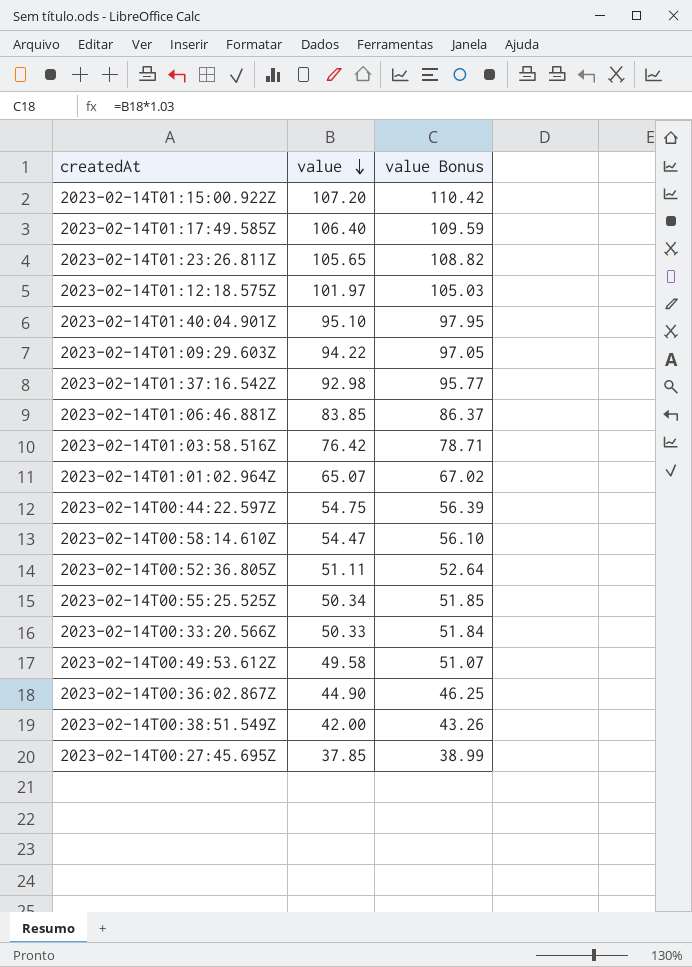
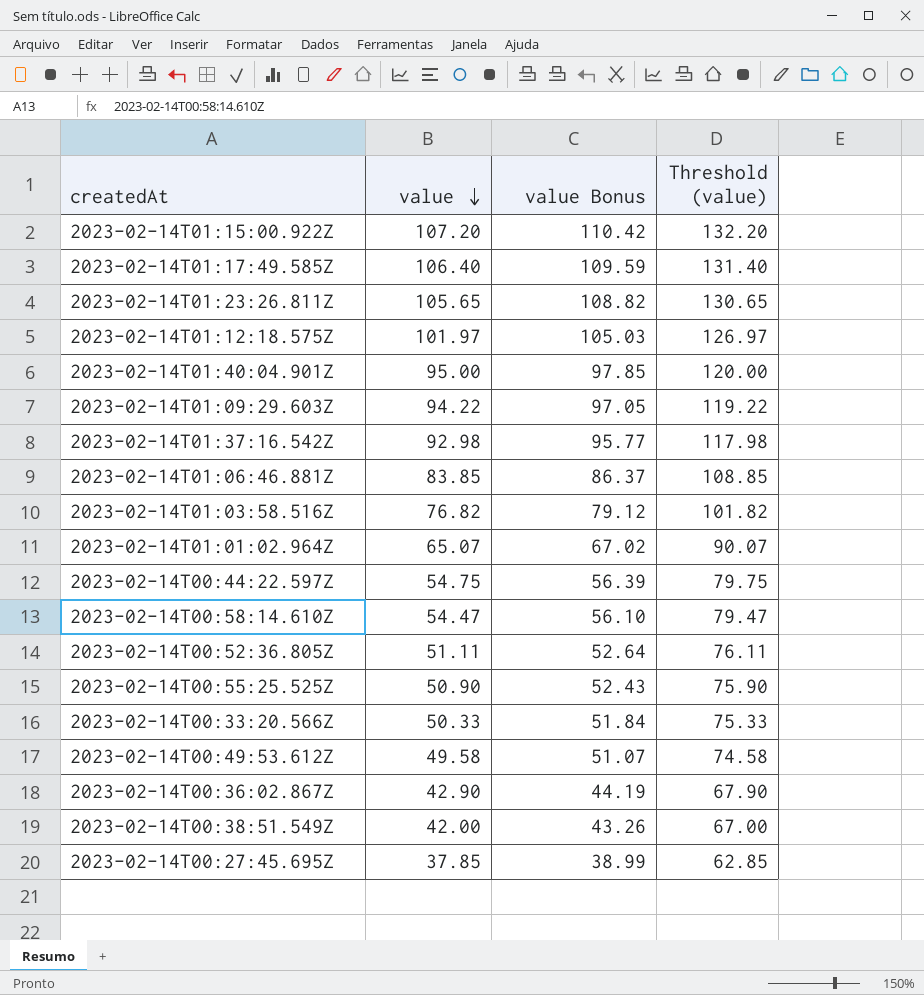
column Threshold (value) | formula: none -> [value] + 25
2023-02-14T01:40:04.901Z | value: 95.10 -> 95.00
2023-02-14T01:40:04.901Z | value Bonus: 97.95 -> 97.85
2023-02-14T01:03:58.516Z | value: 76.42 -> 76.82
2023-02-14T01:03:58.516Z | value Bonus: 78.71 -> 79.12
2023-02-14T00:55:25.525Z | value: 50.34 -> 50.90
2023-02-14T00:55:25.525Z | value Bonus: 51.85 -> 52.43
2023-02-14T00:36:02.867Z | value: 44.90 -> 42.90
2023-02-14T00:36:02.867Z | value Bonus: 46.25 -> 44.19

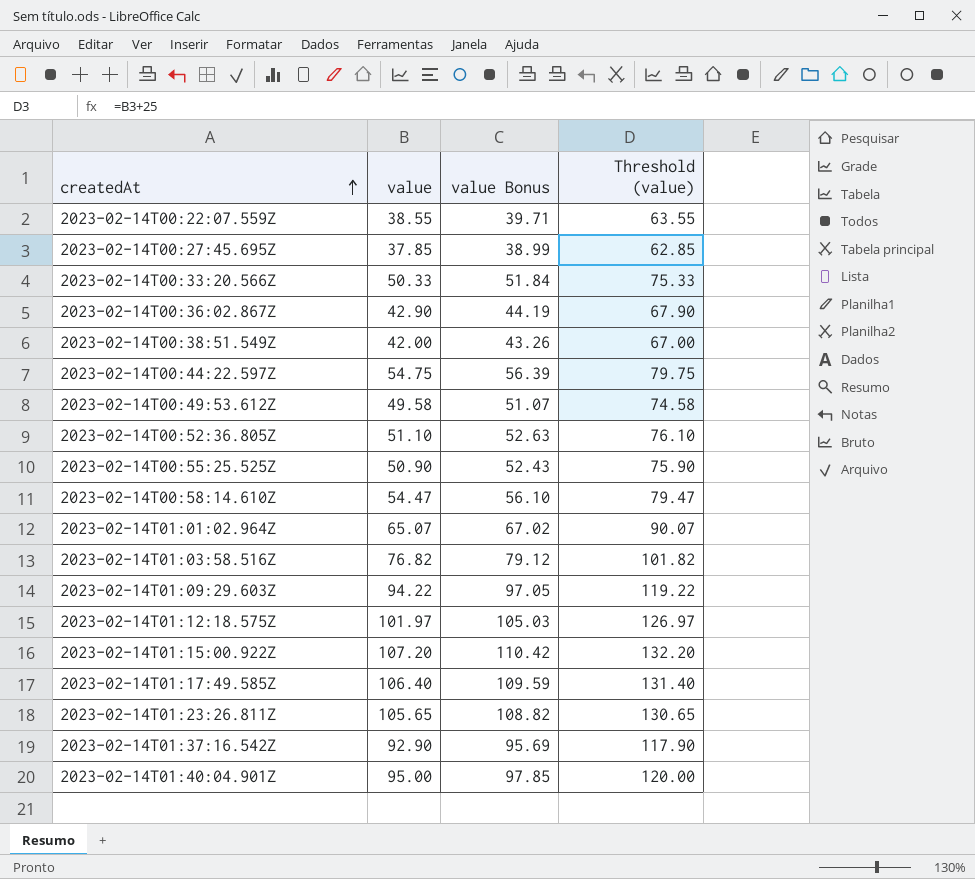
row order: value descending -> createdAt ascending
row 2023-02-14T01:06:46.881Z: 83.85 | 86.37 | 108.85 -> none
row 2023-02-14T00:22:07.559Z: none -> 38.55 | 39.71 | 63.55
2023-02-14T00:52:36.805Z | value: 51.11 -> 51.10
2023-02-14T00:52:36.805Z | value Bonus: 52.64 -> 52.63
2023-02-14T00:52:36.805Z | Threshold (value): 76.11 -> 76.10
2023-02-14T01:37:16.542Z | value: 92.98 -> 92.90
2023-02-14T01:37:16.542Z | value Bonus: 95.77 -> 95.69
2023-02-14T01:37:16.542Z | Threshold (value): 117.98 -> 117.90

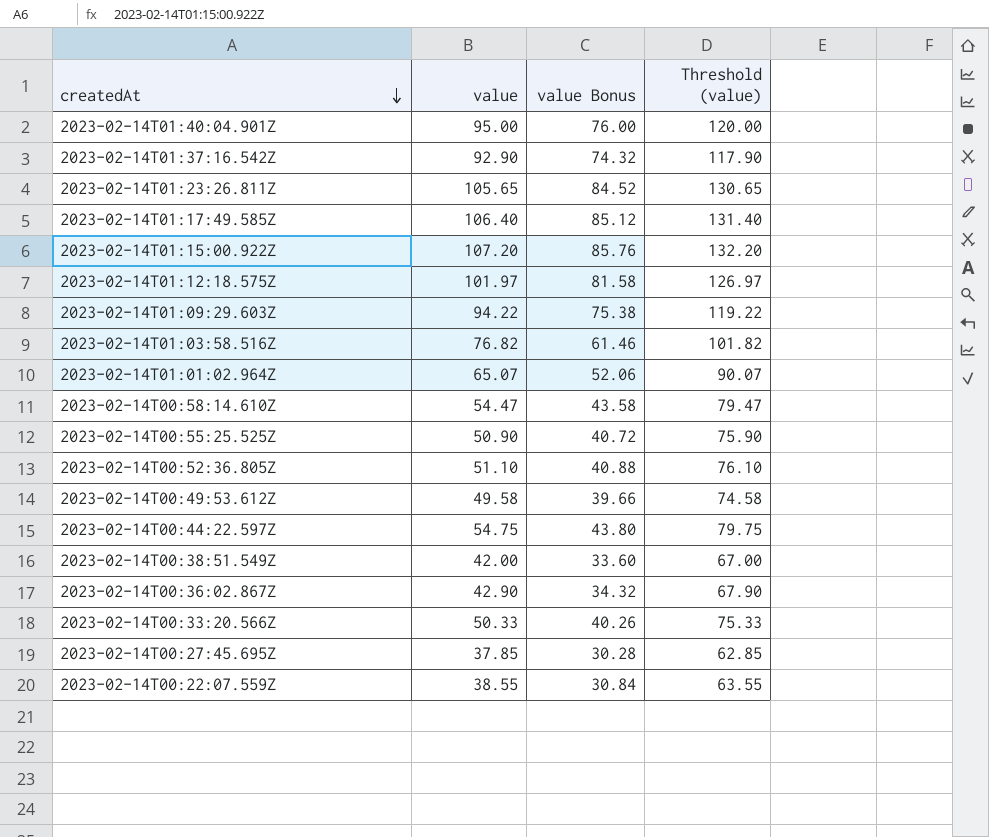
row order: createdAt ascending -> createdAt descending
column value Bonus | formula: [value] * 1.03 -> [value] * 0.8

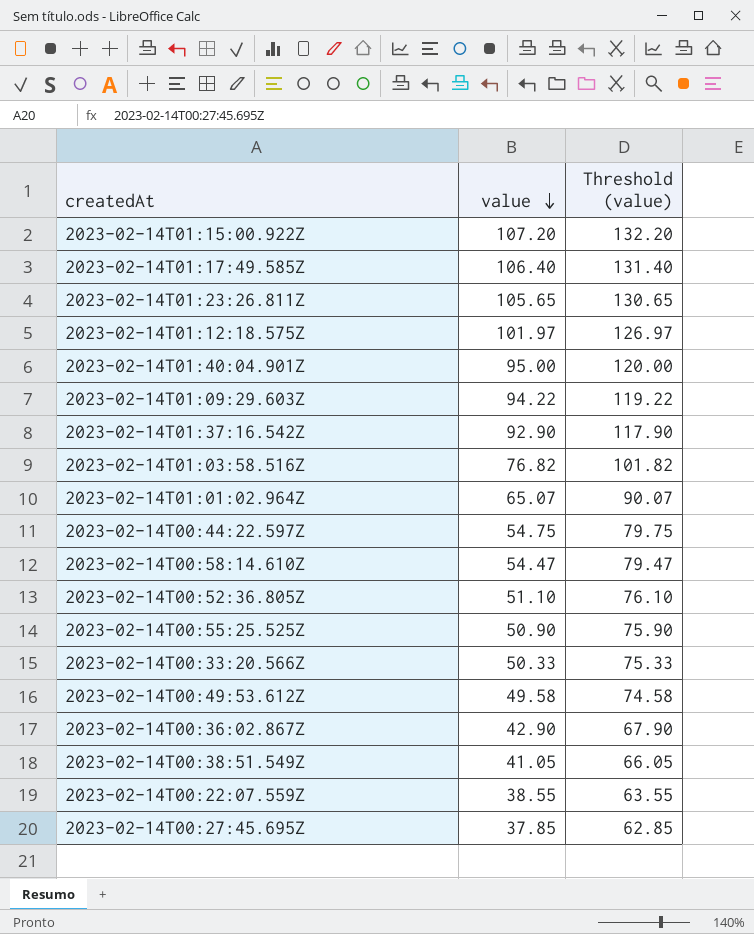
row order: createdAt descending -> value descending
column value Bonus | formula: [value] * 0.8 -> none
2023-02-14T00:38:51.549Z | value: 42.00 -> 41.05
2023-02-14T00:38:51.549Z | Threshold (value): 67.00 -> 66.05

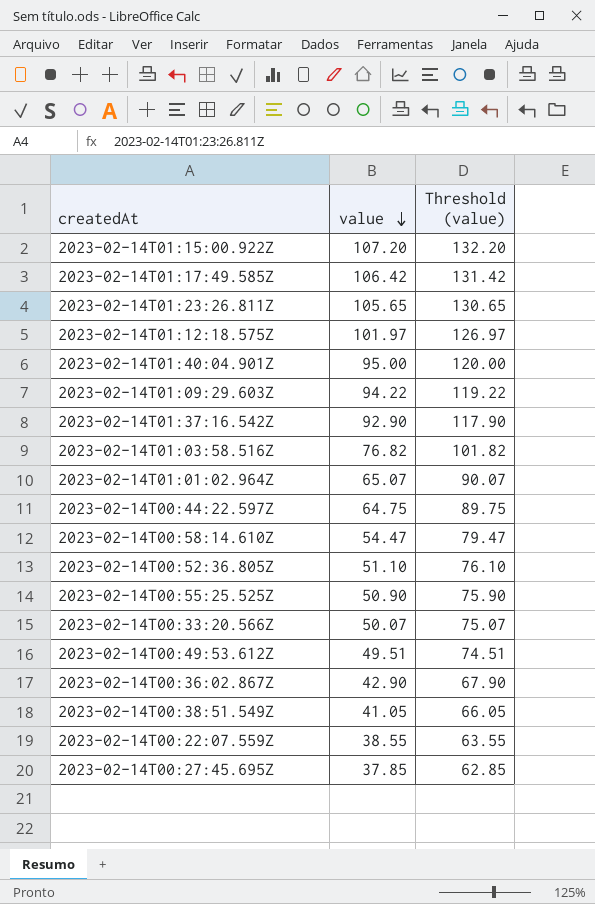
2023-02-14T01:17:49.585Z | value: 106.40 -> 106.42
2023-02-14T01:17:49.585Z | Threshold (value): 131.40 -> 131.42
2023-02-14T00:44:22.597Z | value: 54.75 -> 64.75
2023-02-14T00:44:22.597Z | Threshold (value): 79.75 -> 89.75
2023-02-14T00:33:20.566Z | value: 50.33 -> 50.07
2023-02-14T00:33:20.566Z | Threshold (value): 75.33 -> 75.07
2023-02-14T00:49:53.612Z | value: 49.58 -> 49.51
2023-02-14T00:49:53.612Z | Threshold (value): 74.58 -> 74.51

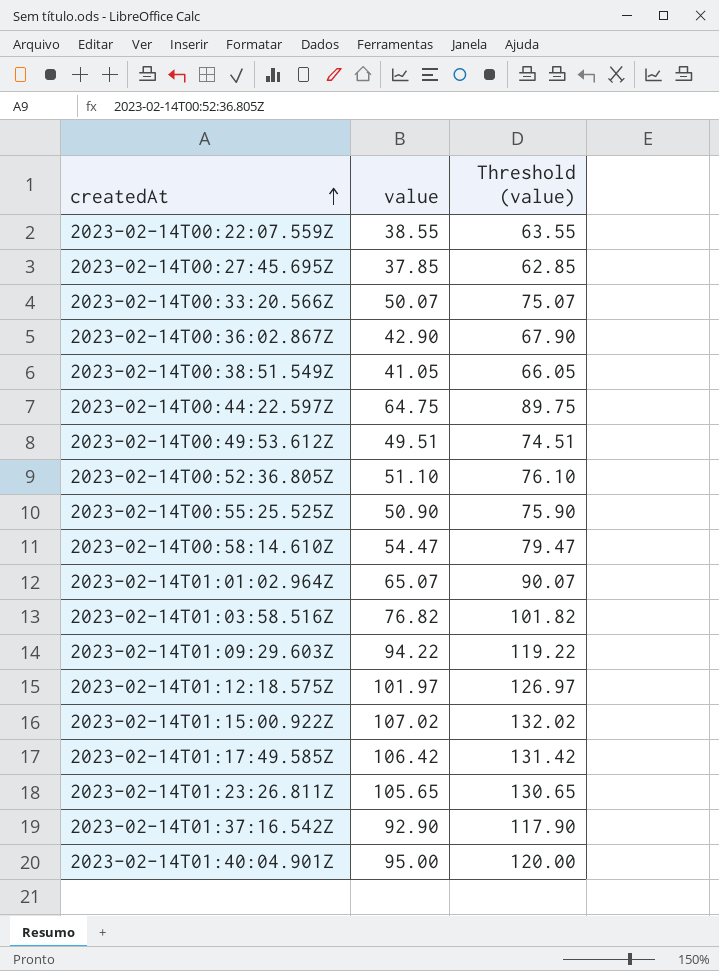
row order: value descending -> createdAt ascending
2023-02-14T01:15:00.922Z | value: 107.20 -> 107.02
2023-02-14T01:15:00.922Z | Threshold (value): 132.20 -> 132.02

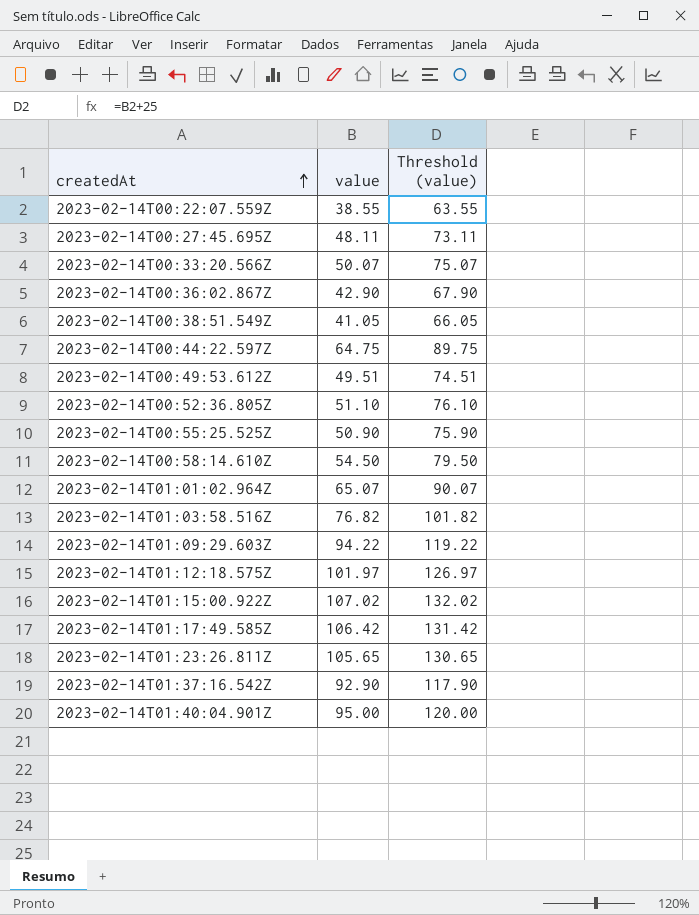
2023-02-14T00:27:45.695Z | value: 37.85 -> 48.11
2023-02-14T00:27:45.695Z | Threshold (value): 62.85 -> 73.11
2023-02-14T00:58:14.610Z | value: 54.47 -> 54.50
2023-02-14T00:58:14.610Z | Threshold (value): 79.47 -> 79.50

